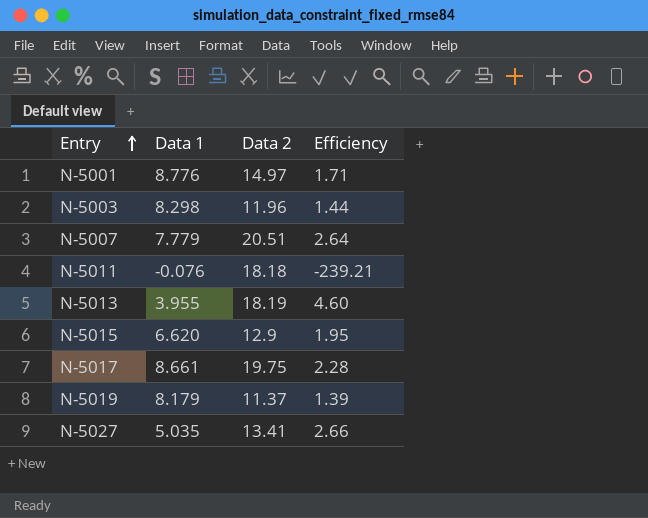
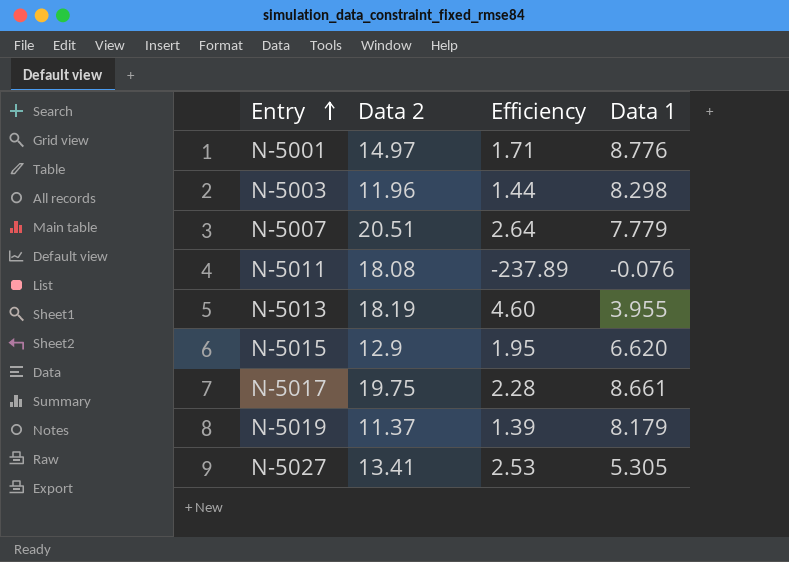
column Data 1 | position: 2 -> 4
N-5011 | Data 2: 18.18 -> 18.08
N-5011 | Efficiency: -239.21 -> -237.89
N-5027 | Efficiency: 2.66 -> 2.53
N-5027 | Data 1: 5.035 -> 5.305

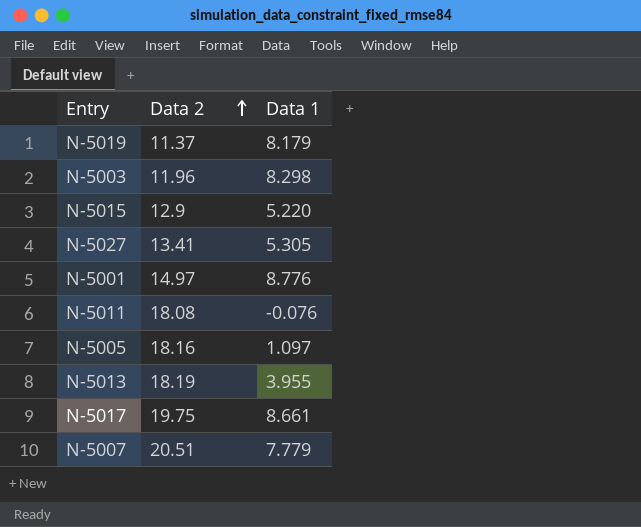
row order: Entry ascending -> Data 2 ascending
column Efficiency | formula: [Data 2] / [Data 1] -> none
N-5015 | Data 1: 6.620 -> 5.220
row N-5005: none -> 18.16 | 1.097

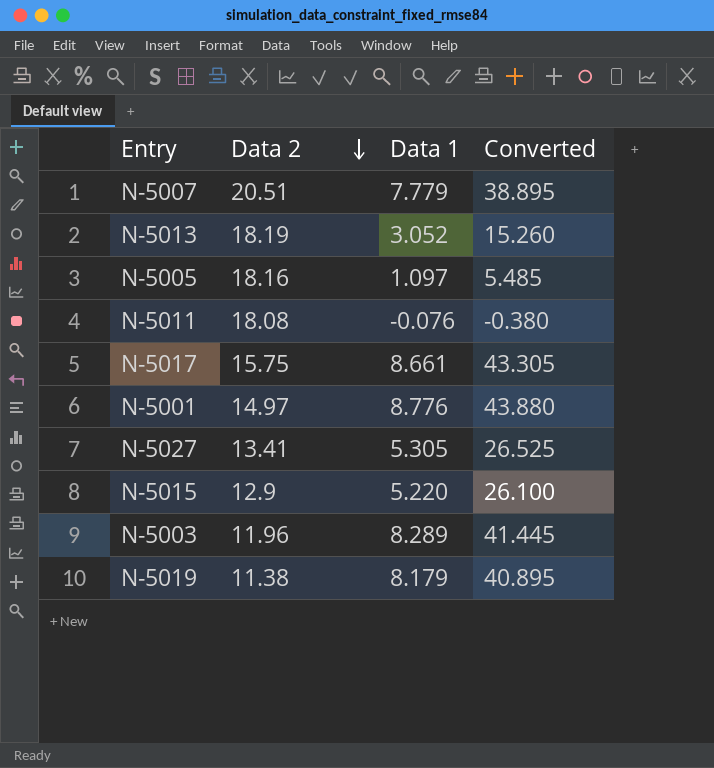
row order: Data 2 ascending -> Data 2 descending
column Converted | formula: none -> [Data 1] * 5
N-5013 | Data 1: 3.955 -> 3.052
N-5017 | Data 2: 19.75 -> 15.75
N-5003 | Data 1: 8.298 -> 8.289
N-5019 | Data 2: 11.37 -> 11.38

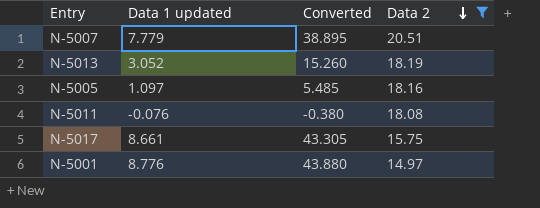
filter: none -> Data 2 >= 14.97
column name: Data 1 -> Data 1 updated
column Data 2 | position: 2 -> 4

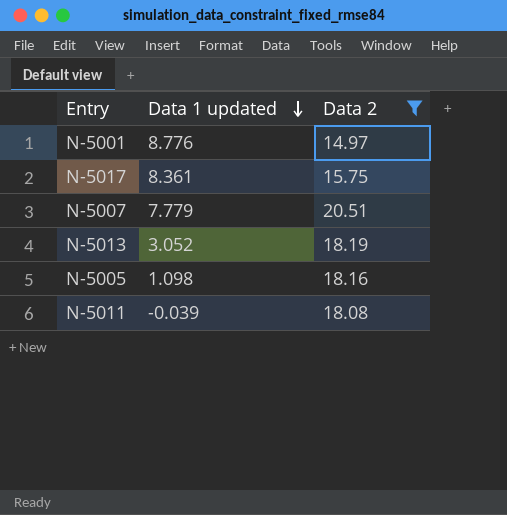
row order: Data 2 descending -> Data 1 updated descending
column Converted | formula: [Data 1 updated] * 5 -> none
N-5017 | Data 1 updated: 8.661 -> 8.361
N-5005 | Data 1 updated: 1.097 -> 1.098
N-5011 | Data 1 updated: -0.076 -> -0.039

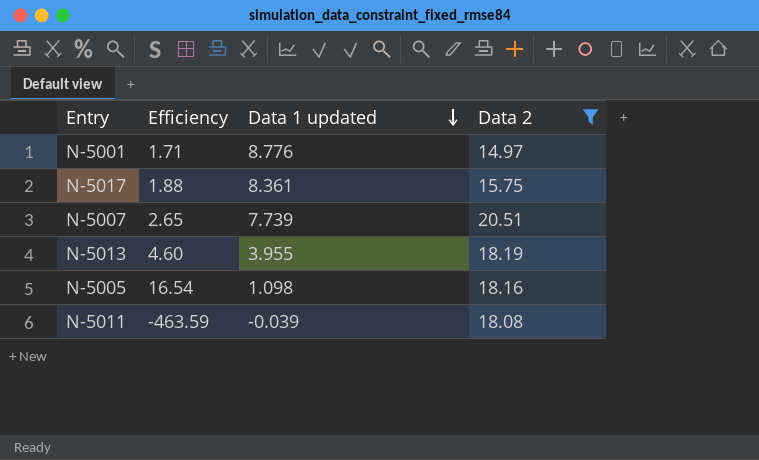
column Efficiency | formula: none -> [Data 2] / [Data 1 updated]
N-5007 | Data 1 updated: 7.779 -> 7.739
N-5013 | Data 1 updated: 3.052 -> 3.955

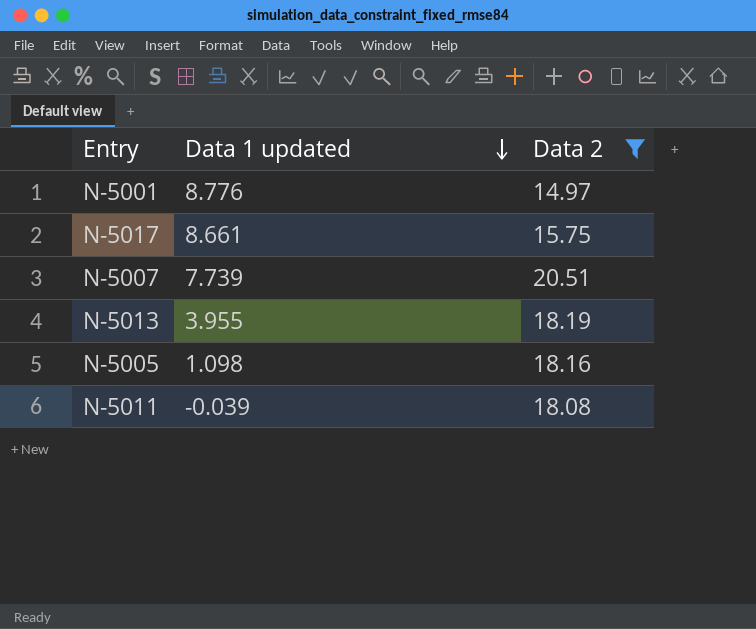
column Efficiency | formula: [Data 2] / [Data 1 updated] -> none
N-5017 | Data 1 updated: 8.361 -> 8.661

